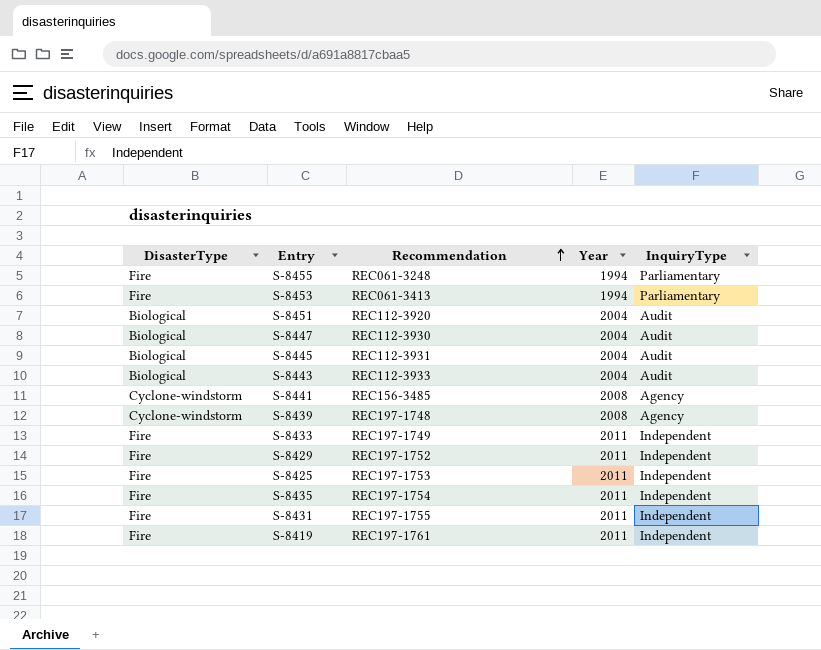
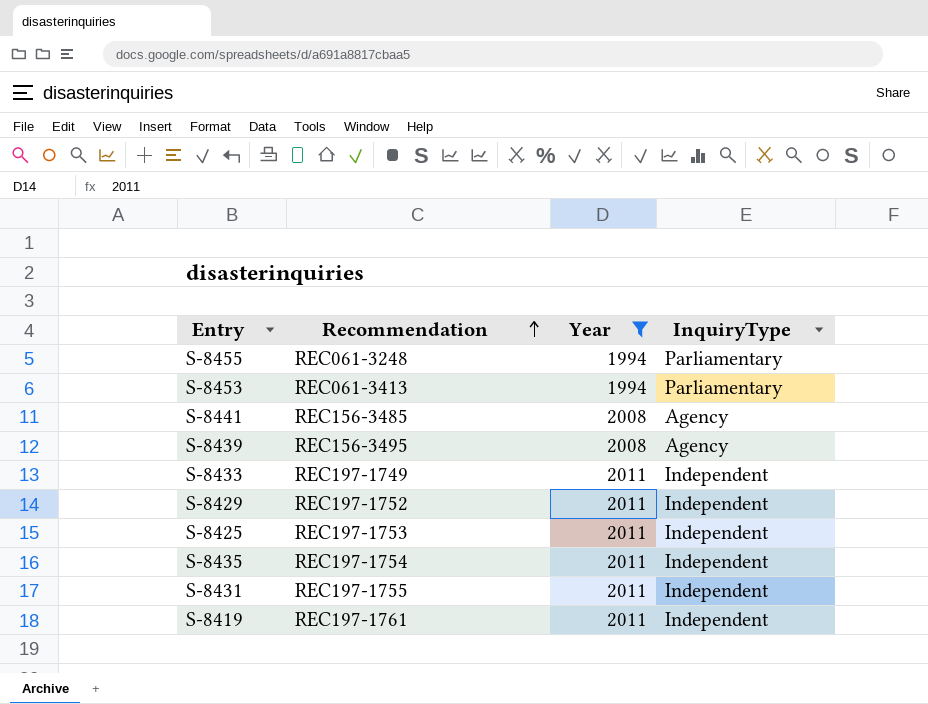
filter: none -> Year != 2004
column DisasterType | position: 1 -> none
S-8439 | Recommendation: REC197-1748 -> REC156-3495

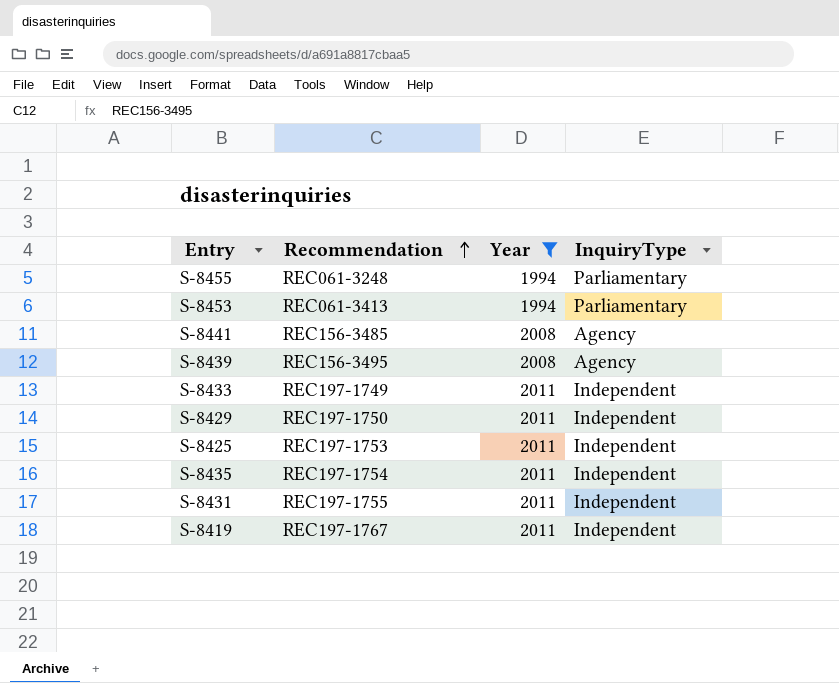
S-8429 | Recommendation: REC197-1752 -> REC197-1750
S-8419 | Recommendation: REC197-1761 -> REC197-1767

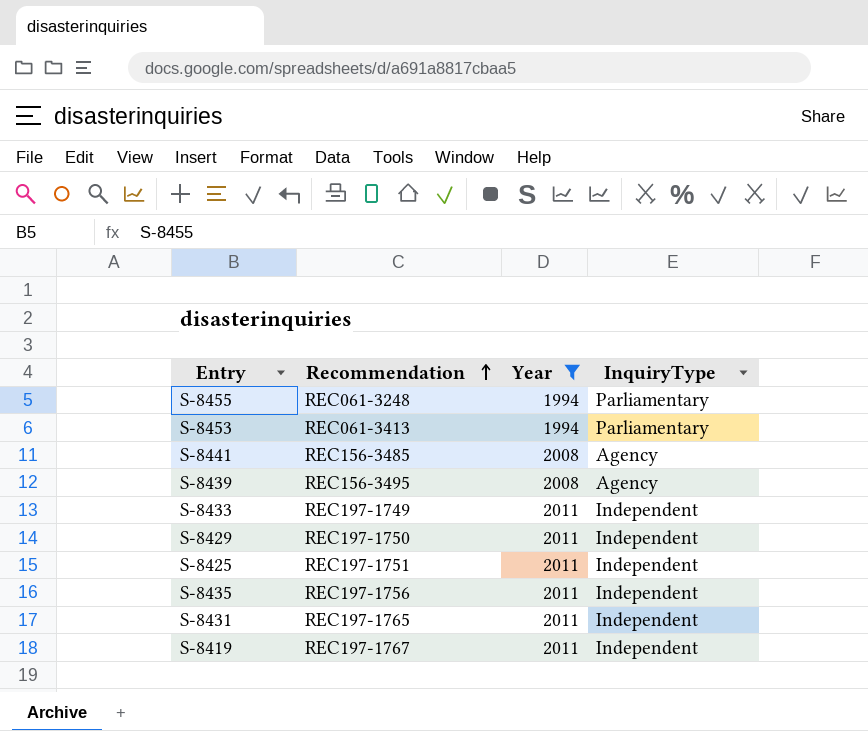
S-8425 | Recommendation: REC197-1753 -> REC197-1751
S-8435 | Recommendation: REC197-1754 -> REC197-1756
S-8431 | Recommendation: REC197-1755 -> REC197-1765

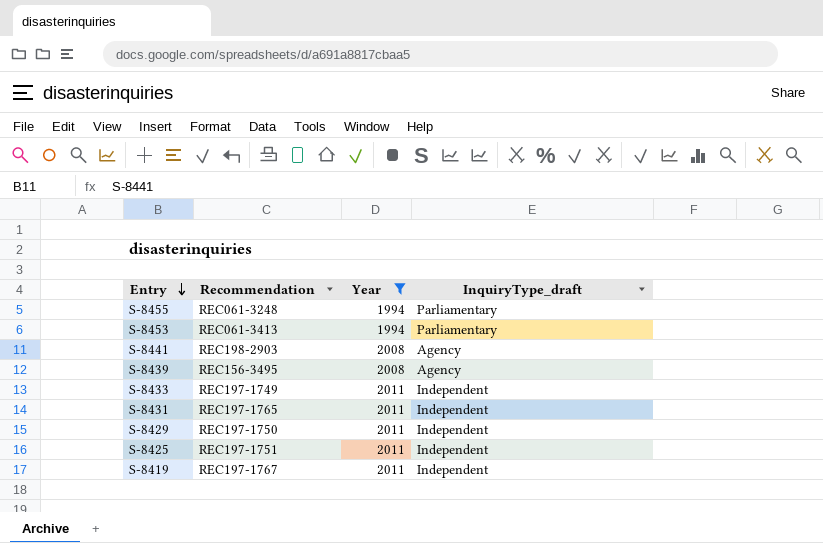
row order: Recommendation ascending -> Entry descending
column name: InquiryType -> InquiryType_draft
row S-8435: REC197-1756 | 2011 | Independent -> none
S-8441 | Recommendation: REC156-3485 -> REC198-2903

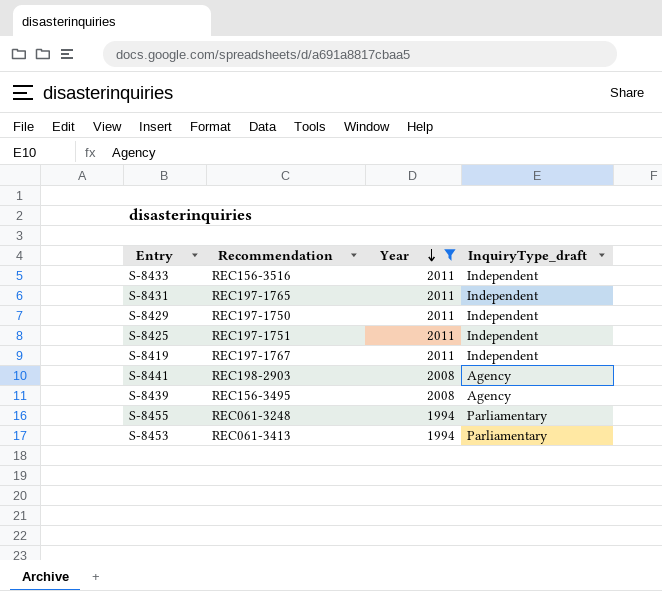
row order: Entry descending -> Year descending
S-8433 | Recommendation: REC197-1749 -> REC156-3516

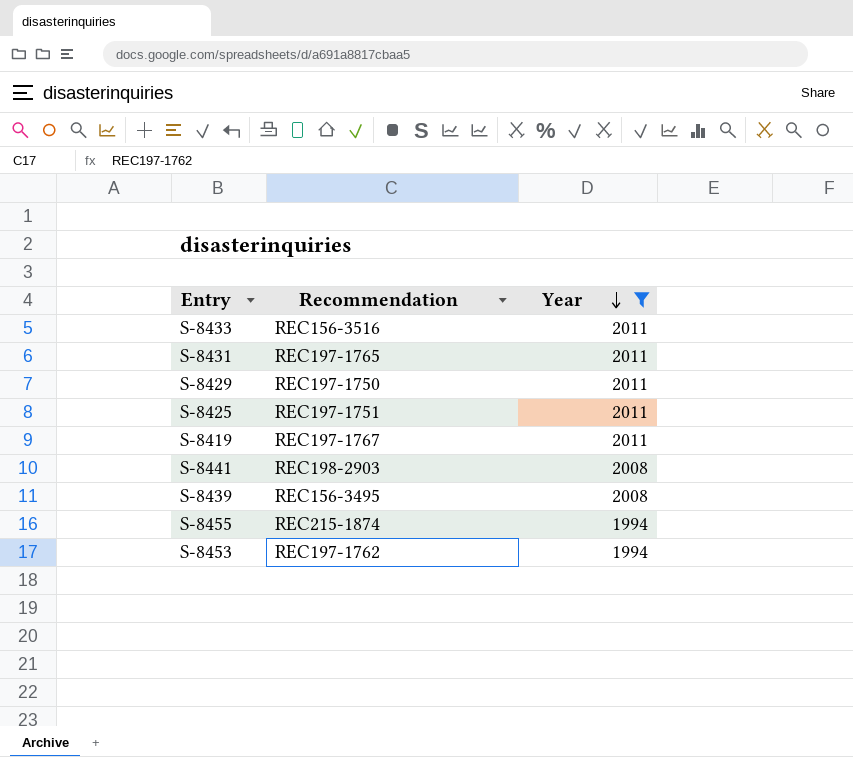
column InquiryType_draft | position: 4 -> none
S-8455 | Recommendation: REC061-3248 -> REC215-1874
S-8453 | Recommendation: REC061-3413 -> REC197-1762

